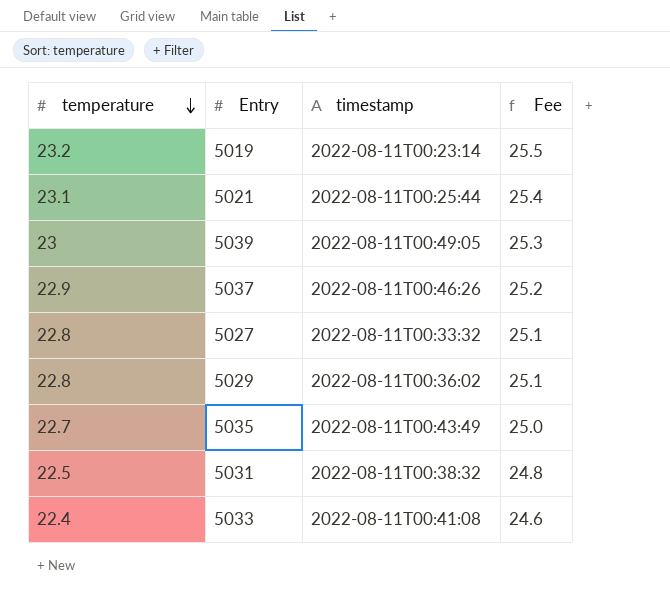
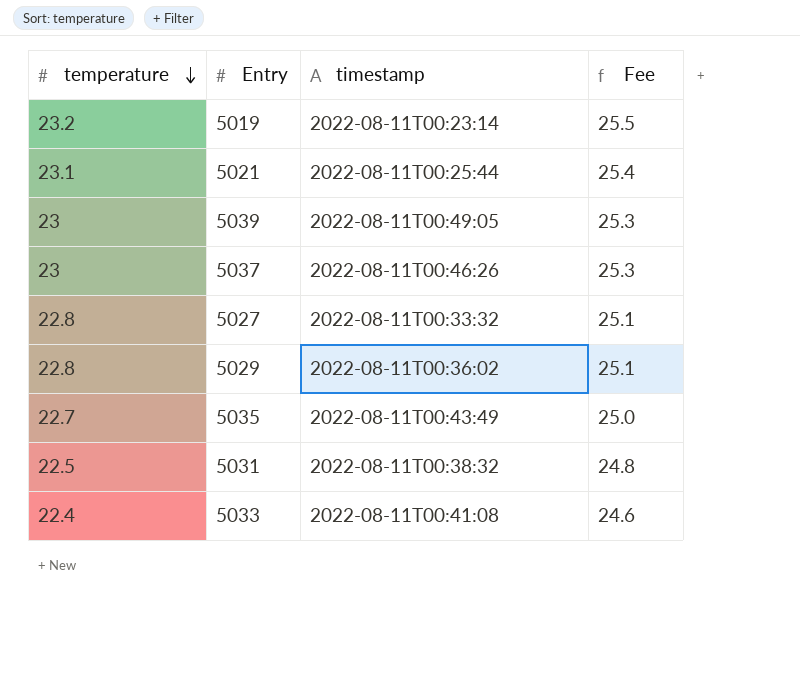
5037 | temperature: 22.9 -> 23
5037 | Fee: 25.2 -> 25.3

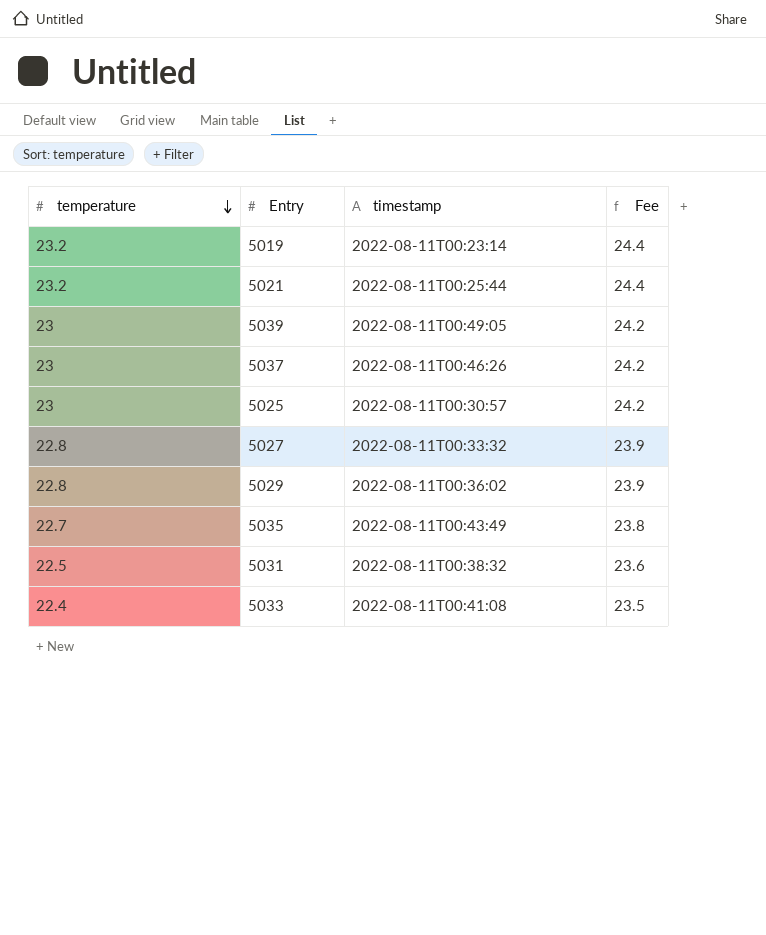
column Fee | formula: [temperature] * 1.1 -> [temperature] * 1.05
5021 | temperature: 23.1 -> 23.2
row 5025: none -> 23 | 2022-08-11T00:30:57 | 24.2

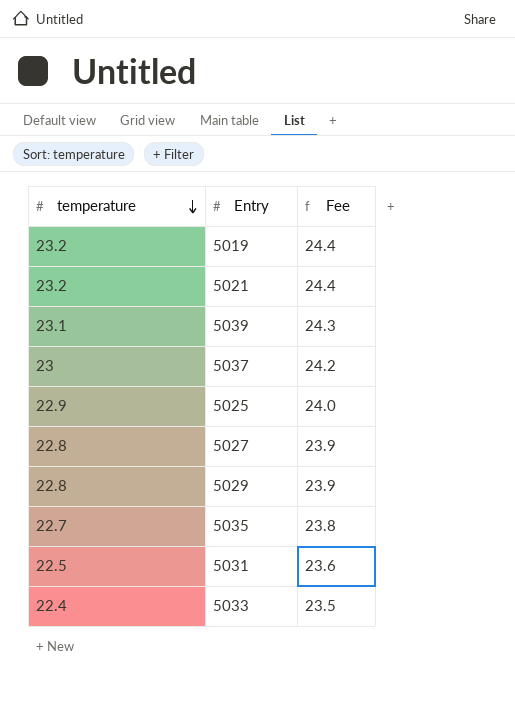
column timestamp | position: 3 -> none
5039 | temperature: 23 -> 23.1
5039 | Fee: 24.2 -> 24.3
5025 | temperature: 23 -> 22.9
5025 | Fee: 24.2 -> 24.0

